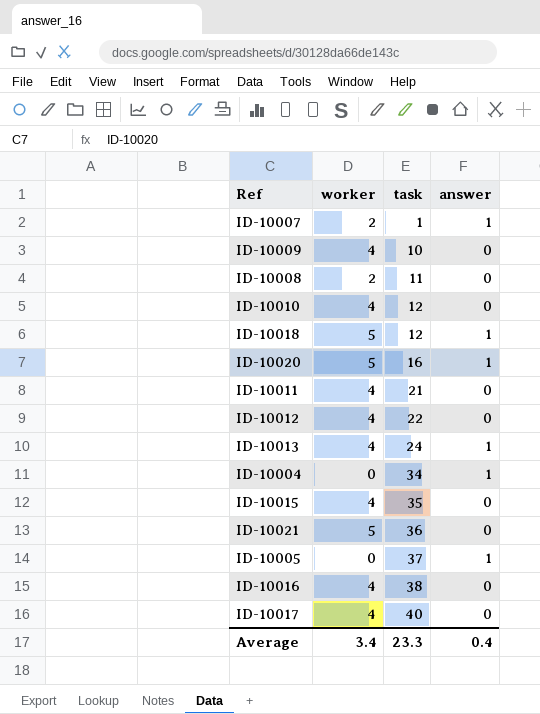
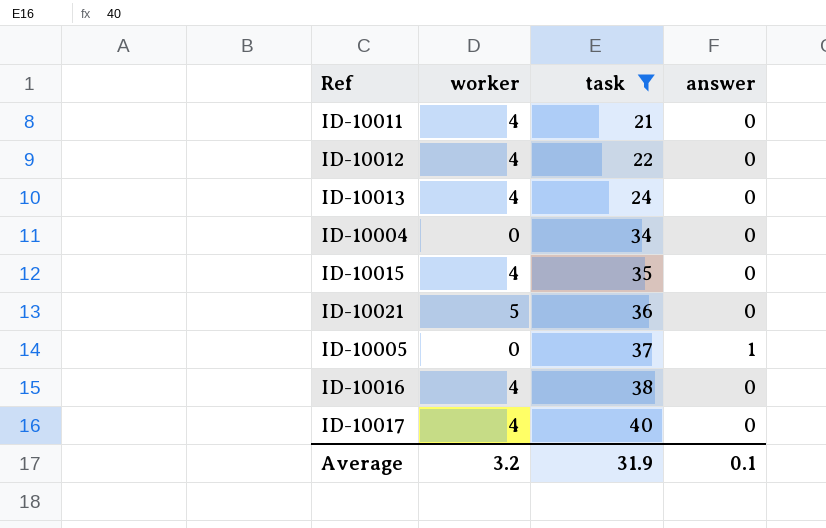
filter: none -> task >= 21
ID-10013 | answer: 1 -> 0
ID-10004 | answer: 1 -> 0
Average | worker: 3.4 -> 3.2
Average | task: 23.3 -> 31.9
Average | answer: 0.4 -> 0.1

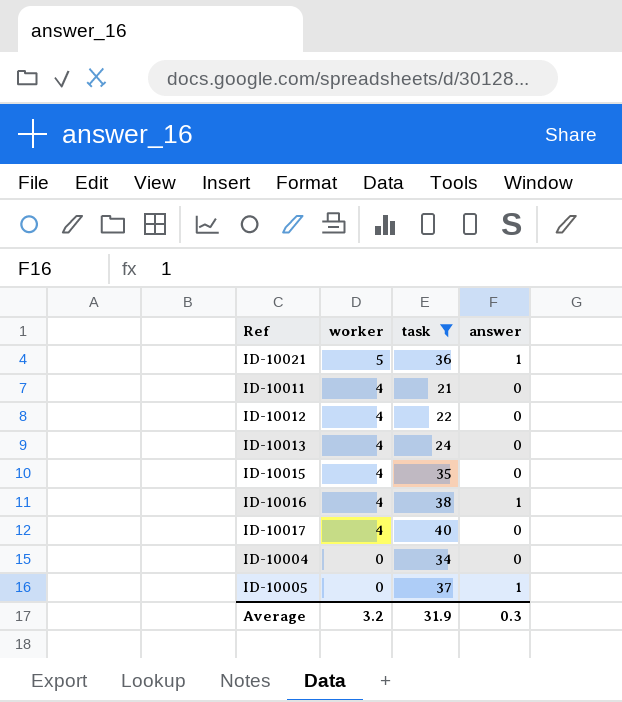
row order: task ascending -> worker descending
ID-10021 | answer: 0 -> 1
ID-10016 | answer: 0 -> 1
Average | answer: 0.1 -> 0.3

